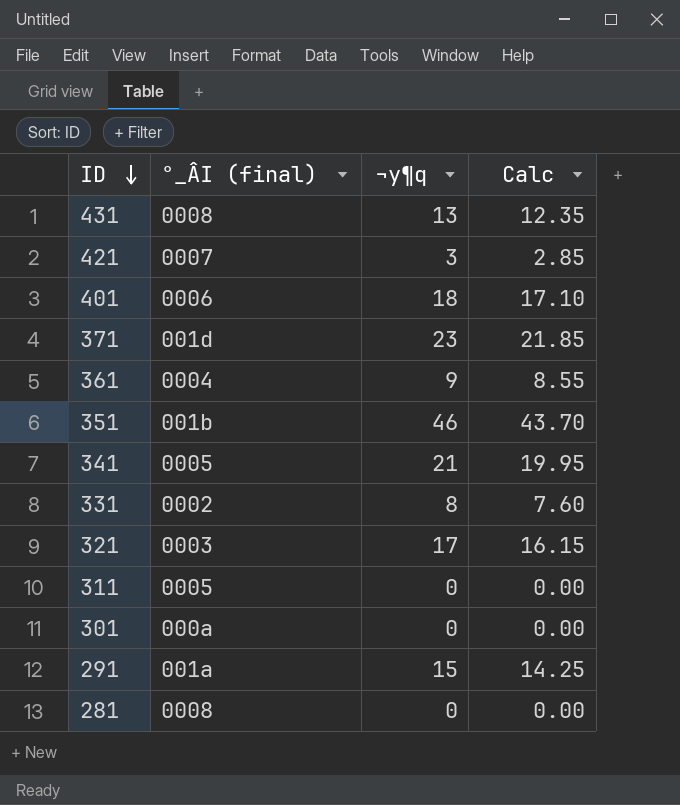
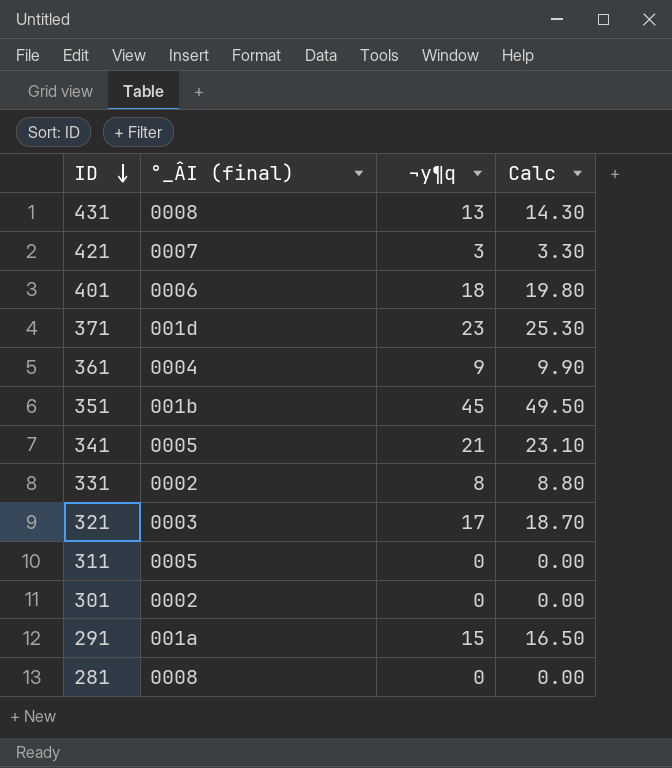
column Calc | formula: [¬y¶q] * 0.95 -> [¬y¶q] * 1.1
351 | ¬y¶q: 46 -> 45
301 | °_ÂI (final): 000a -> 0002

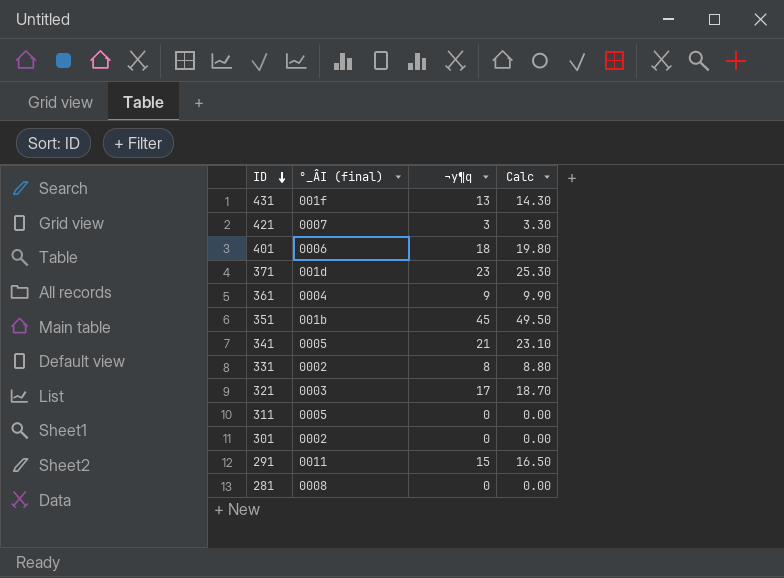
431 | °_ÂI (final): 0008 -> 001f
291 | °_ÂI (final): 001a -> 0011

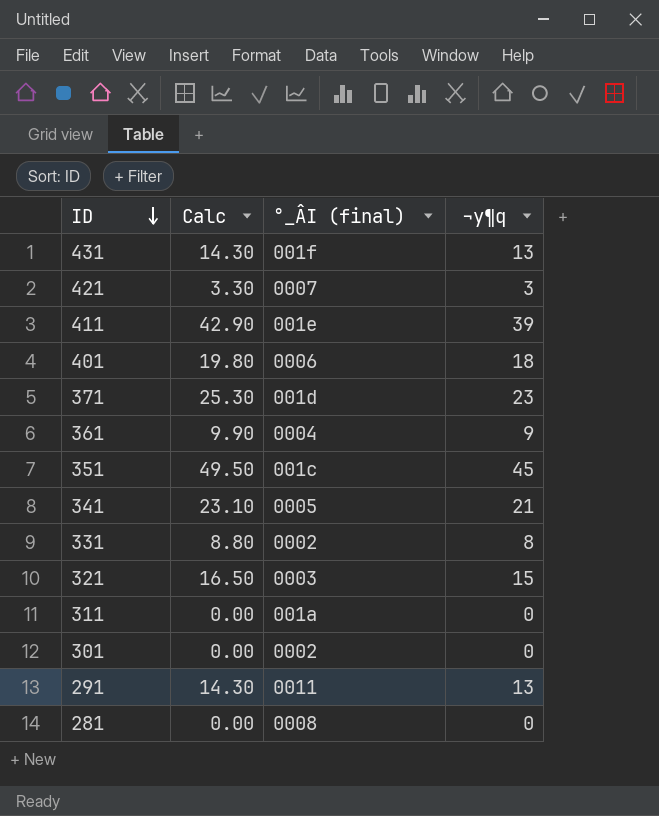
column Calc | position: 4 -> 2
row 411: none -> 42.90 | 001e | 39
351 | °_ÂI (final): 001b -> 001c
321 | Calc: 18.70 -> 16.50
321 | ¬y¶q: 17 -> 15
311 | °_ÂI (final): 0005 -> 001a
291 | Calc: 16.50 -> 14.30
291 | ¬y¶q: 15 -> 13

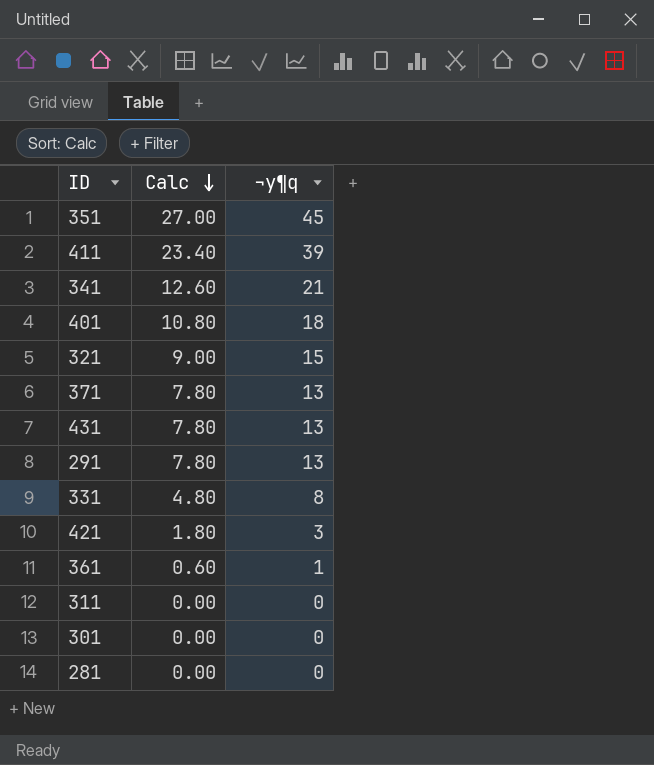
row order: ID descending -> Calc descending
column °_ÂI (final) | position: 3 -> none
column Calc | formula: [¬y¶q] * 1.1 -> [¬y¶q] * 0.6
371 | ¬y¶q: 23 -> 13
361 | ¬y¶q: 9 -> 1

